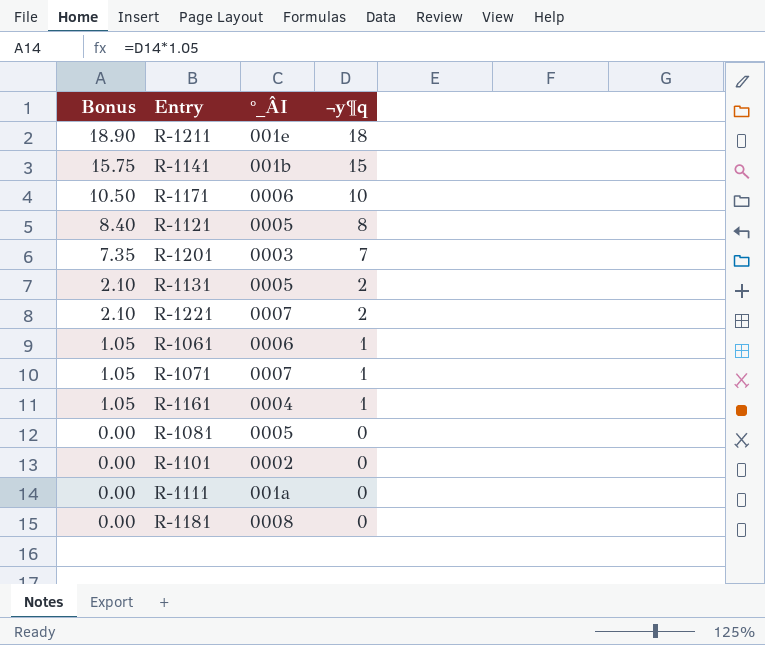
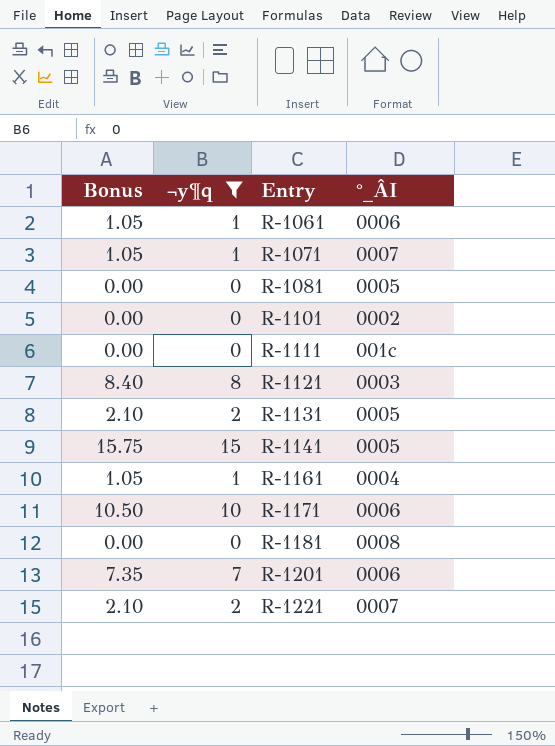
filter: none -> ¬y¶q != 18
row order: Bonus descending -> Entry ascending
column ¬y¶q | position: 4 -> 2
R-1111 | °_ÂI: 001a -> 001c
R-1121 | °_ÂI: 0005 -> 0003
R-1141 | °_ÂI: 001b -> 0005
R-1201 | °_ÂI: 0003 -> 0006

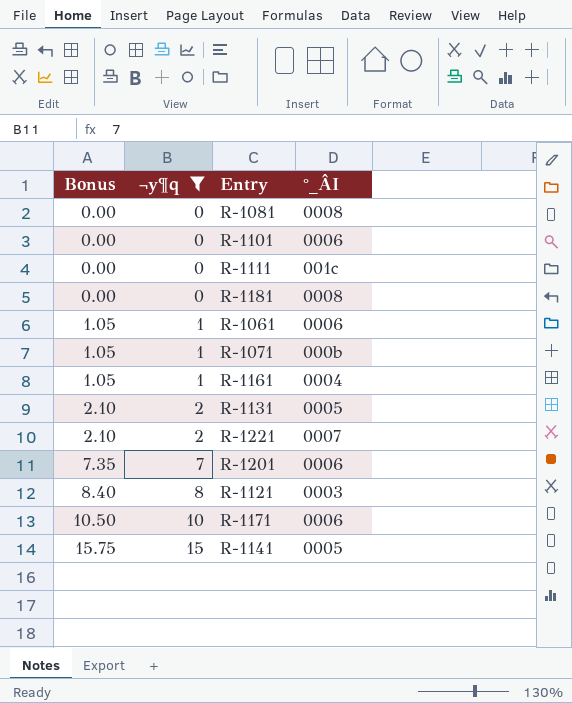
row order: Entry ascending -> Bonus ascending
R-1081 | °_ÂI: 0005 -> 0008
R-1101 | °_ÂI: 0002 -> 0006
R-1071 | °_ÂI: 0007 -> 000b

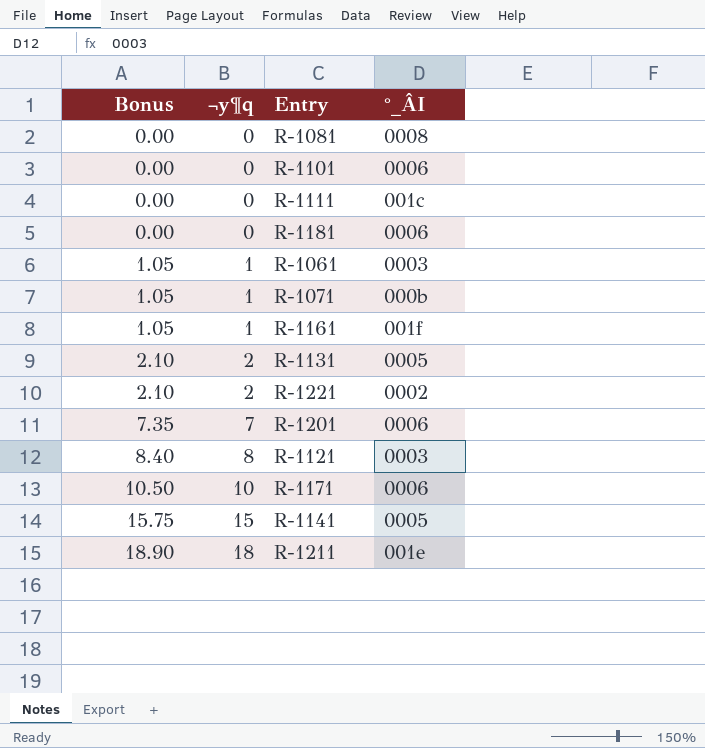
filter: ¬y¶q != 18 -> none
R-1181 | °_ÂI: 0008 -> 0006
R-1061 | °_ÂI: 0006 -> 0003
R-1161 | °_ÂI: 0004 -> 001f
R-1221 | °_ÂI: 0007 -> 0002

